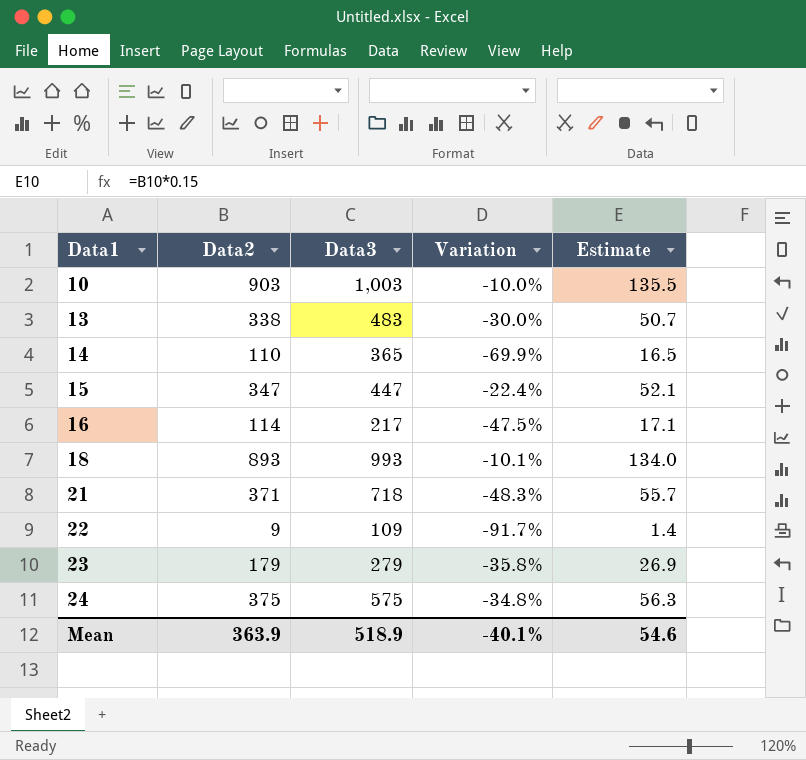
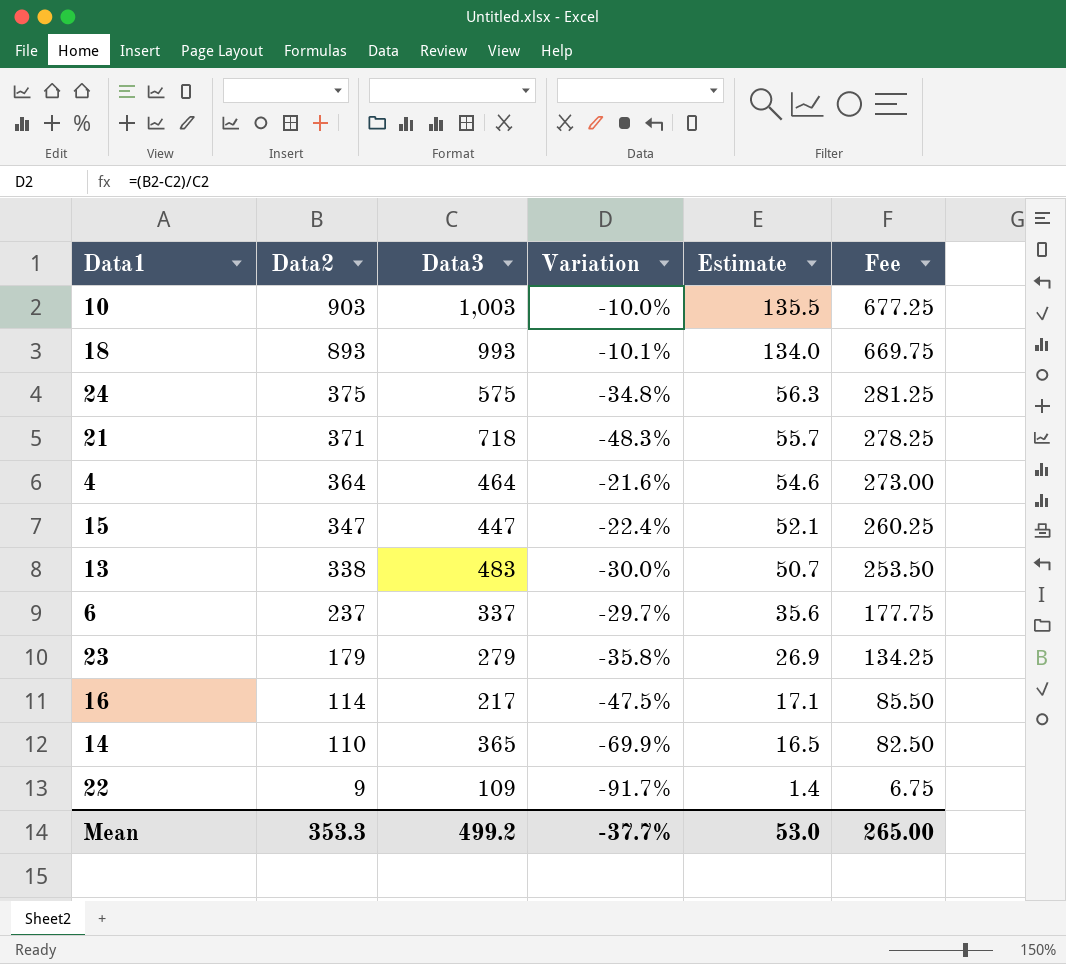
row order: Data1 ascending -> Data2 descending
column Fee | formula: none -> [Data2] * 0.75
row 4: none -> 364 | 464 | -21.6% | 54.6 | 273.00
row 6: none -> 237 | 337 | -29.7% | 35.6 | 177.75
Mean | Data2: 363.9 -> 353.3
Mean | Data3: 518.9 -> 499.2
Mean | Variation: -40.1% -> -37.7%
Mean | Estimate: 54.6 -> 53.0

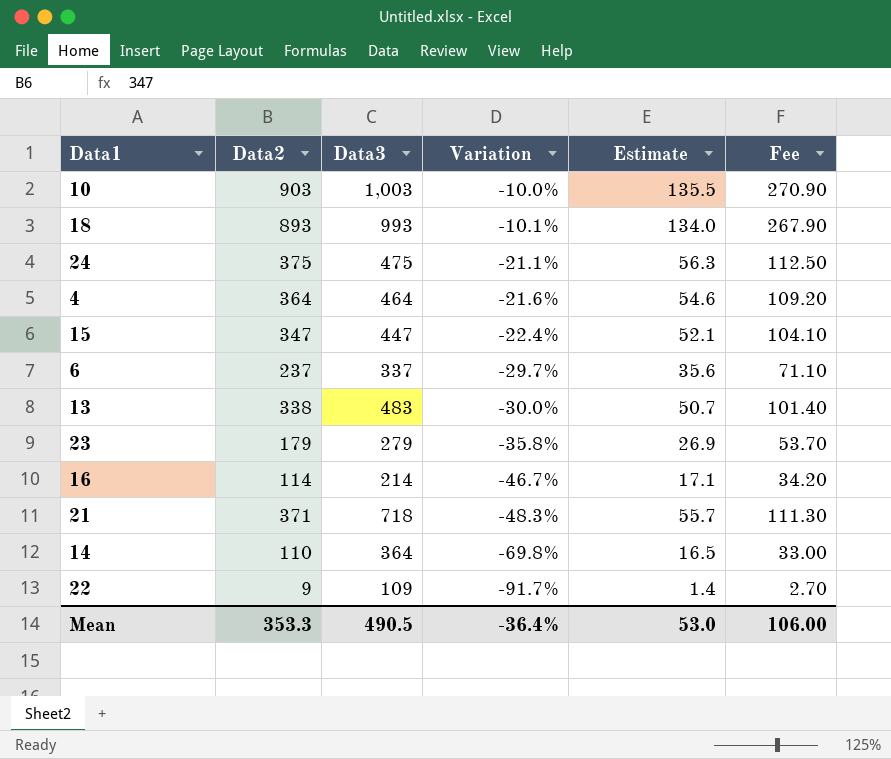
row order: Data2 descending -> Variation descending
column Fee | formula: [Data2] * 0.75 -> [Data2] * 0.3
24 | Data3: 575 -> 475
24 | Variation: -34.8% -> -21.1%
16 | Data3: 217 -> 214
16 | Variation: -47.5% -> -46.7%
14 | Data3: 365 -> 364
14 | Variation: -69.9% -> -69.8%
Mean | Data3: 499.2 -> 490.5
Mean | Variation: -37.7% -> -36.4%
Mean | Fee: 265.00 -> 106.00

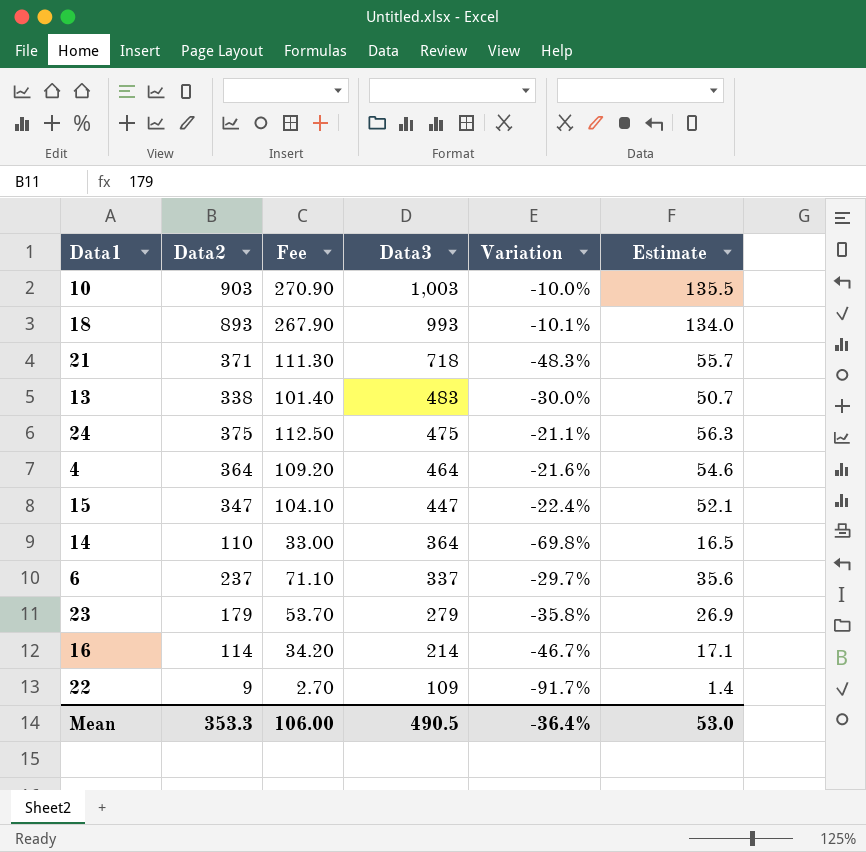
row order: Variation descending -> Data3 descending
column Fee | position: 6 -> 3

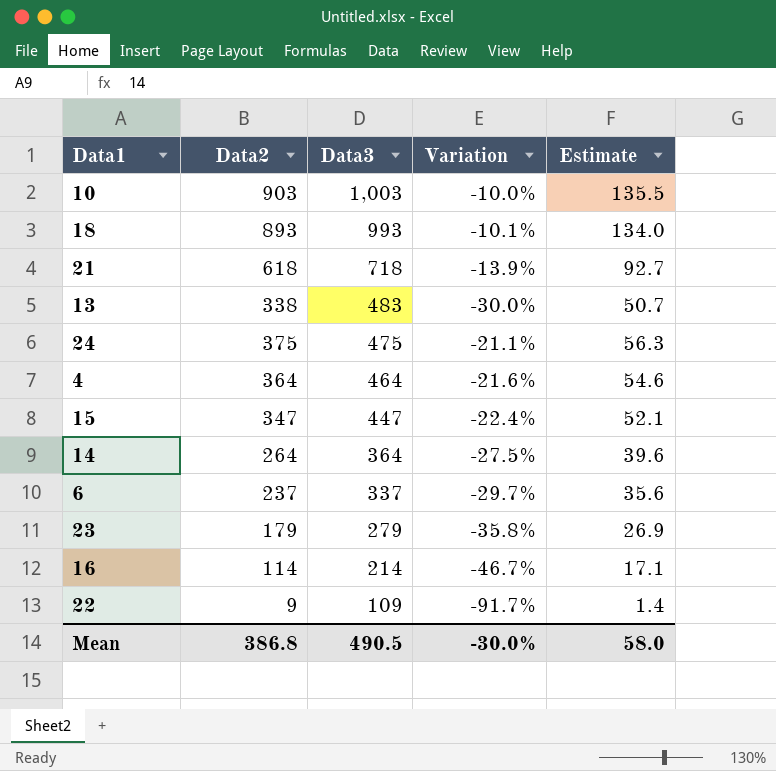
column Fee | formula: [Data2] * 0.3 -> none
21 | Data2: 371 -> 618
21 | Variation: -48.3% -> -13.9%
21 | Estimate: 55.7 -> 92.7
14 | Data2: 110 -> 264
14 | Variation: -69.8% -> -27.5%
14 | Estimate: 16.5 -> 39.6
Mean | Data2: 353.3 -> 386.8
Mean | Variation: -36.4% -> -30.0%
Mean | Estimate: 53.0 -> 58.0

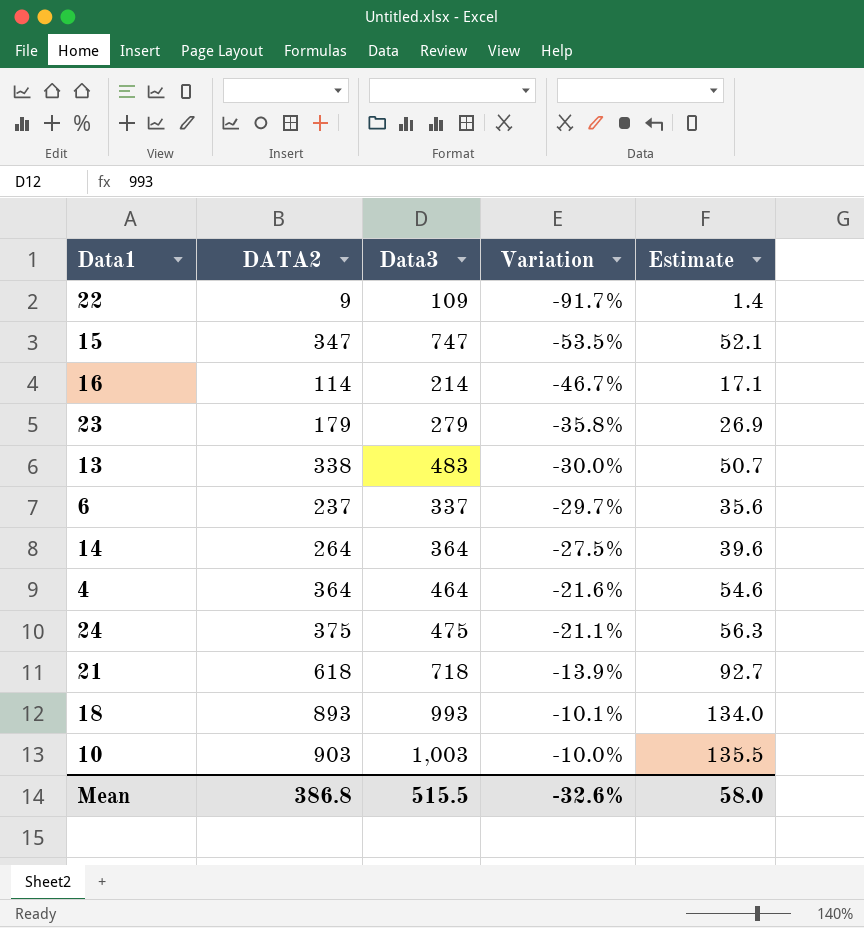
row order: Data3 descending -> Variation ascending
column name: Data2 -> DATA2
15 | Data3: 447 -> 747
15 | Variation: -22.4% -> -53.5%
Mean | Data3: 490.5 -> 515.5
Mean | Variation: -30.0% -> -32.6%

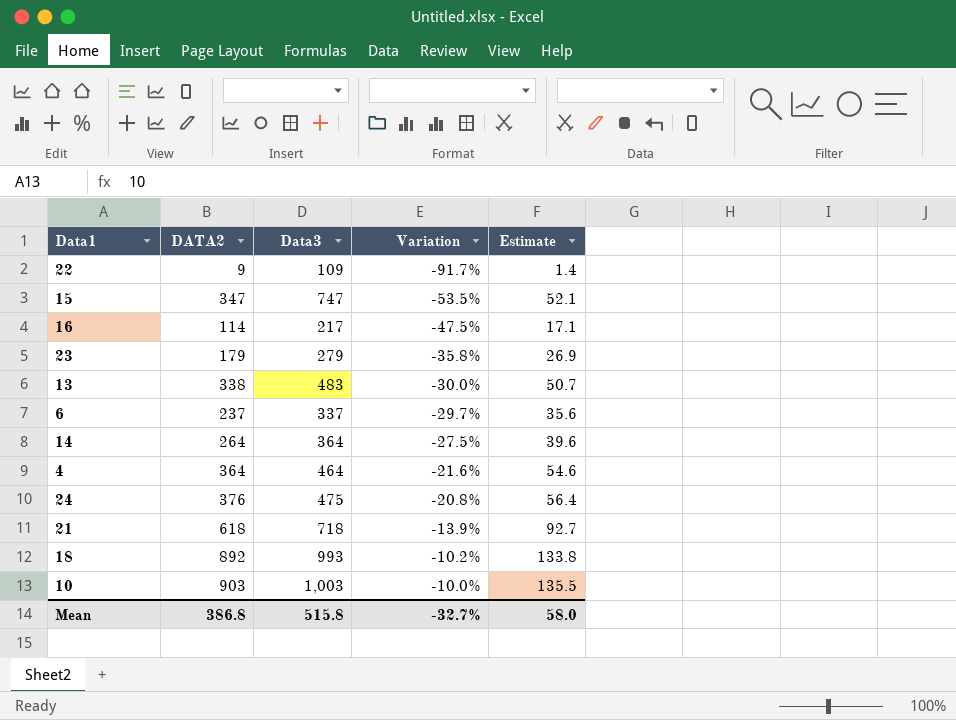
16 | Data3: 214 -> 217
16 | Variation: -46.7% -> -47.5%
24 | DATA2: 375 -> 376
24 | Variation: -21.1% -> -20.8%
24 | Estimate: 56.3 -> 56.4
18 | DATA2: 893 -> 892
18 | Variation: -10.1% -> -10.2%
18 | Estimate: 134.0 -> 133.8
Mean | Data3: 515.5 -> 515.8
Mean | Variation: -32.6% -> -32.7%

